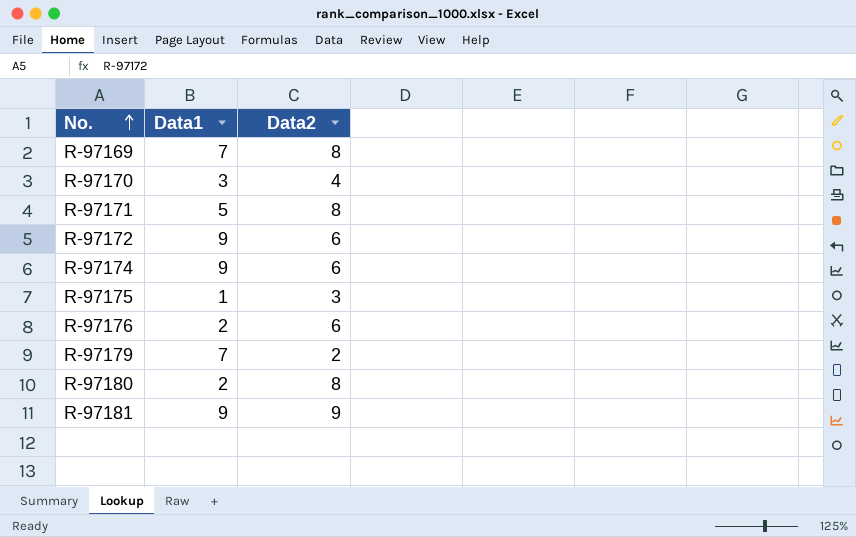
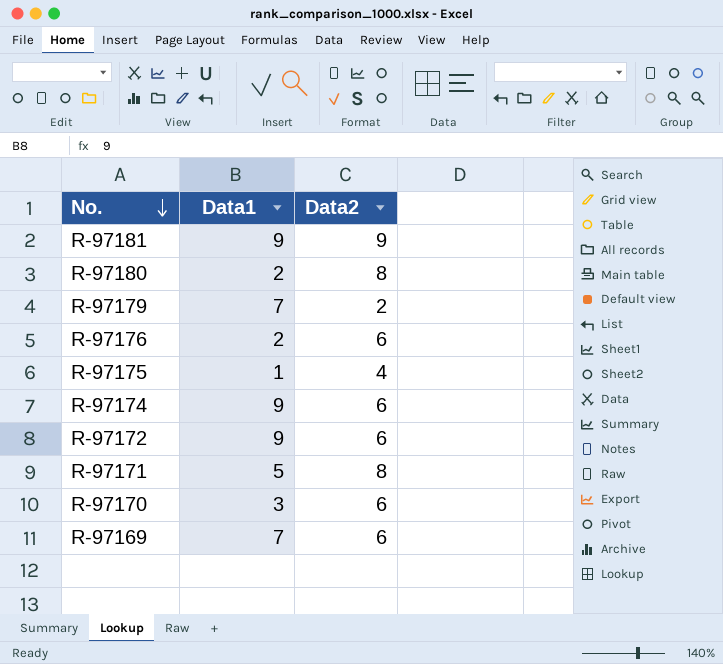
row order: No. ascending -> No. descending
R-97175 | Data2: 3 -> 4
R-97170 | Data2: 4 -> 6
R-97169 | Data2: 8 -> 6

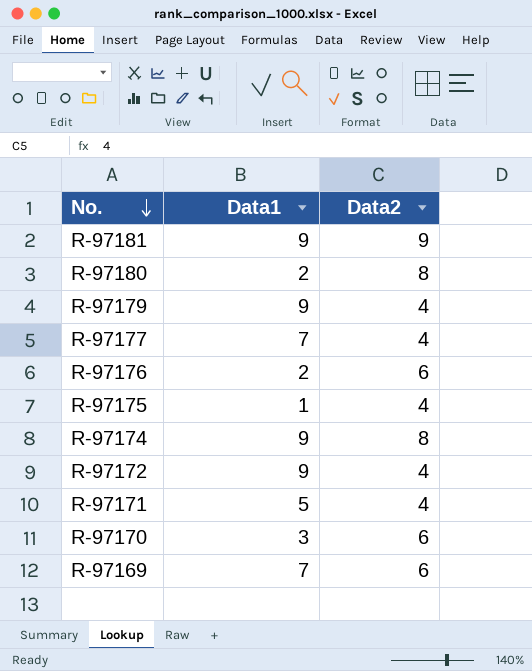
R-97179 | Data1: 7 -> 9
R-97179 | Data2: 2 -> 4
row R-97177: none -> 7 | 4
R-97174 | Data2: 6 -> 8
R-97172 | Data2: 6 -> 4
R-97171 | Data2: 8 -> 4

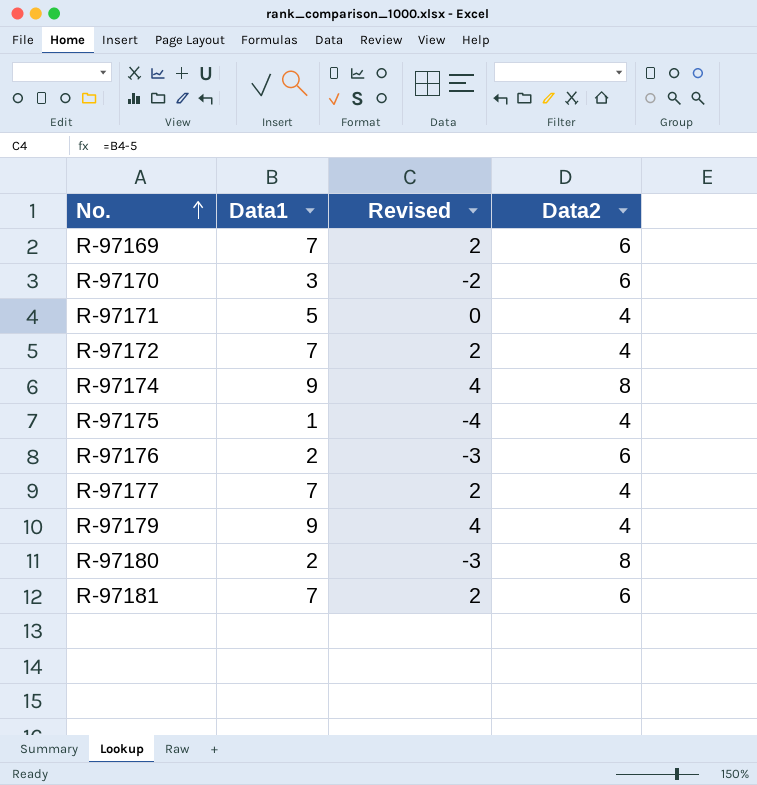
row order: No. descending -> No. ascending
column Revised | formula: none -> [Data1] - 5
R-97172 | Data1: 9 -> 7
R-97181 | Data1: 9 -> 7
R-97181 | Data2: 9 -> 6

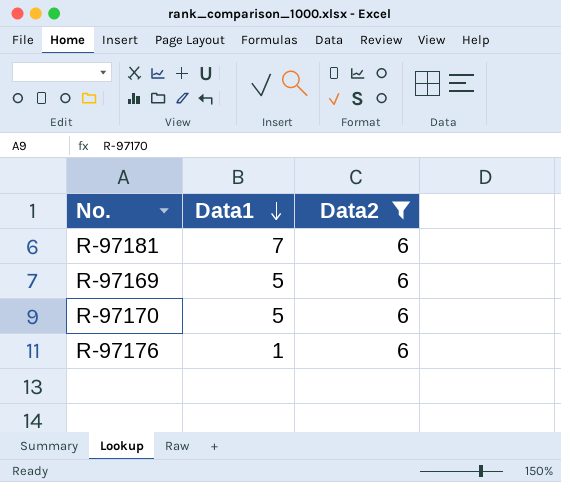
filter: none -> Data2 = 6
row order: No. ascending -> Data1 descending
column Revised | formula: [Data1] - 5 -> none
R-97169 | Data1: 7 -> 5
R-97170 | Data1: 3 -> 5
R-97176 | Data1: 2 -> 1

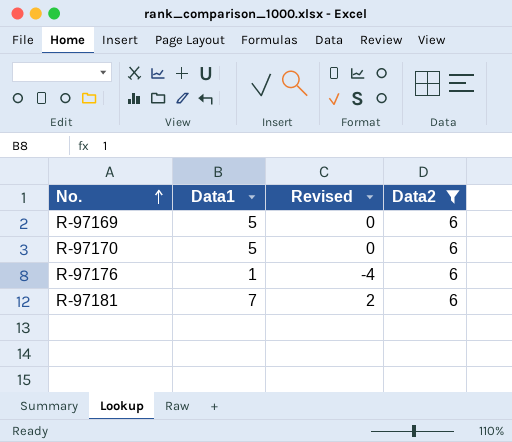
row order: Data1 descending -> No. ascending
column Revised | formula: none -> [Data1] - 5

